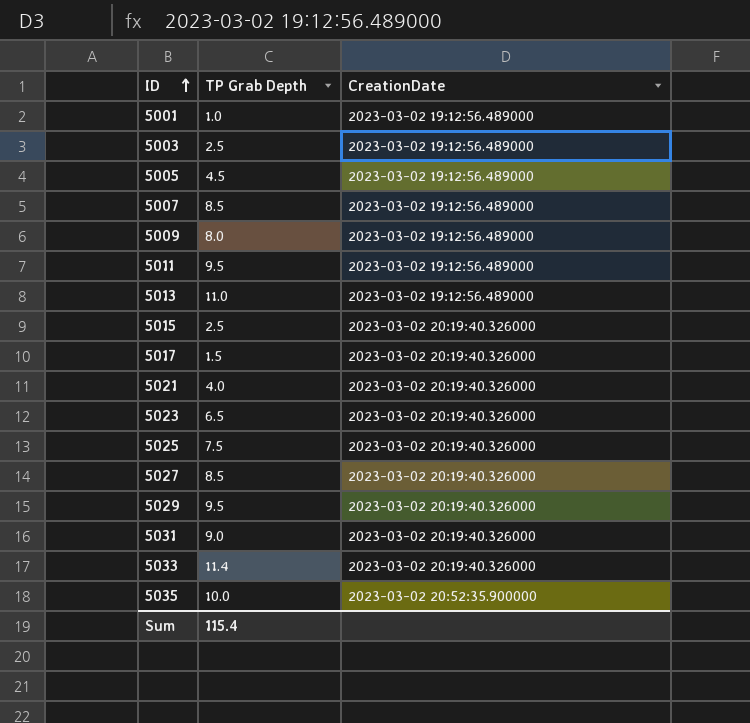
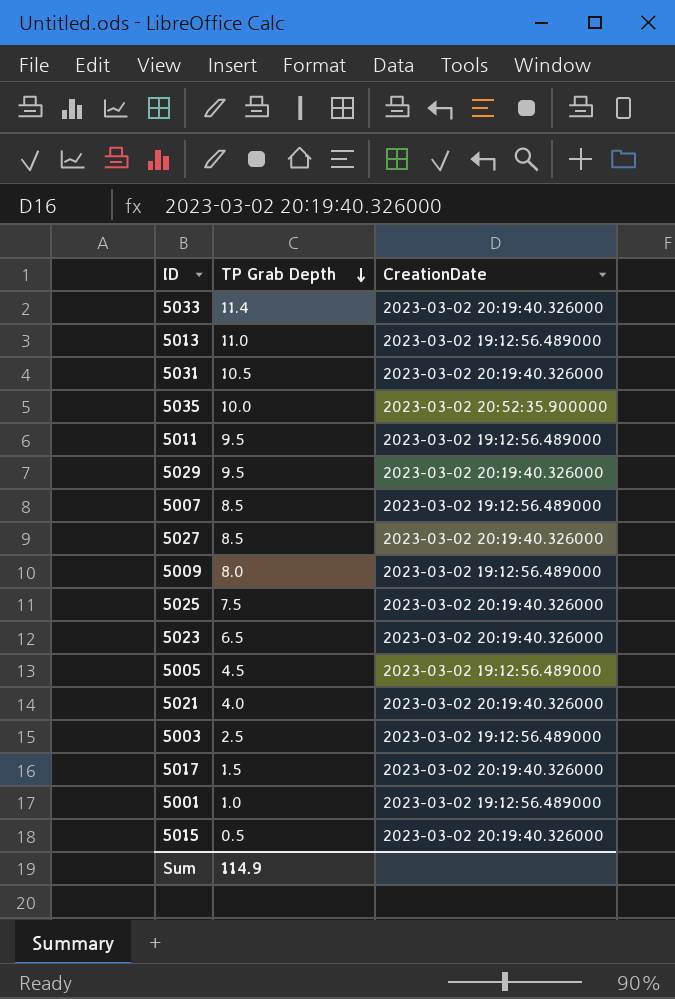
row order: ID ascending -> TP Grab Depth descending
5031 | TP Grab Depth: 9.0 -> 10.5
5015 | TP Grab Depth: 2.5 -> 0.5
Sum | TP Grab Depth: 115.4 -> 114.9

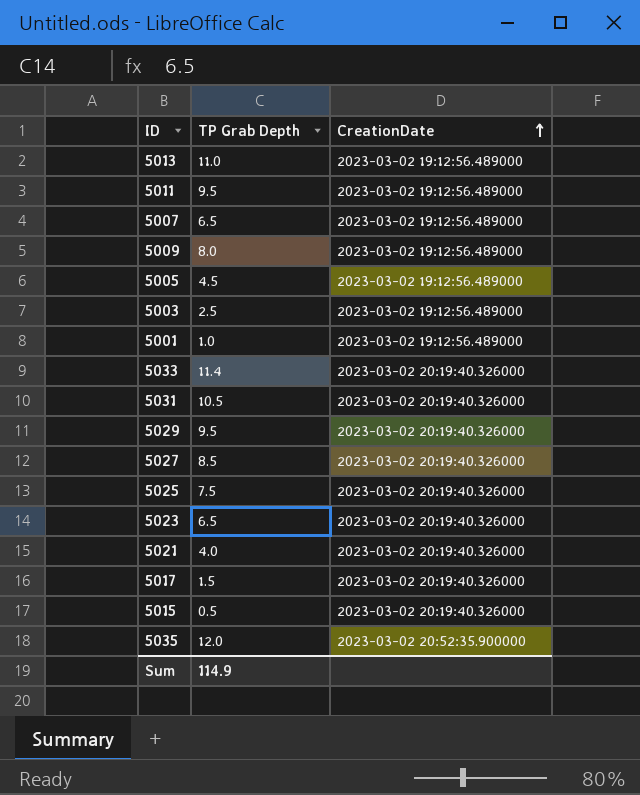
row order: TP Grab Depth descending -> CreationDate ascending
5007 | TP Grab Depth: 8.5 -> 6.5
5035 | TP Grab Depth: 10.0 -> 12.0

